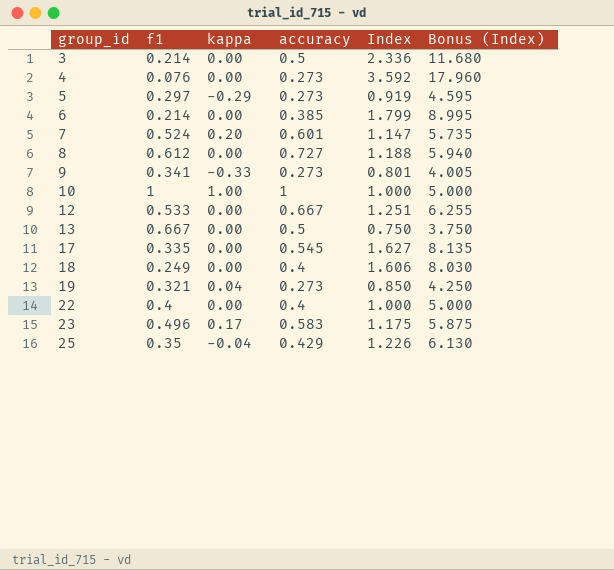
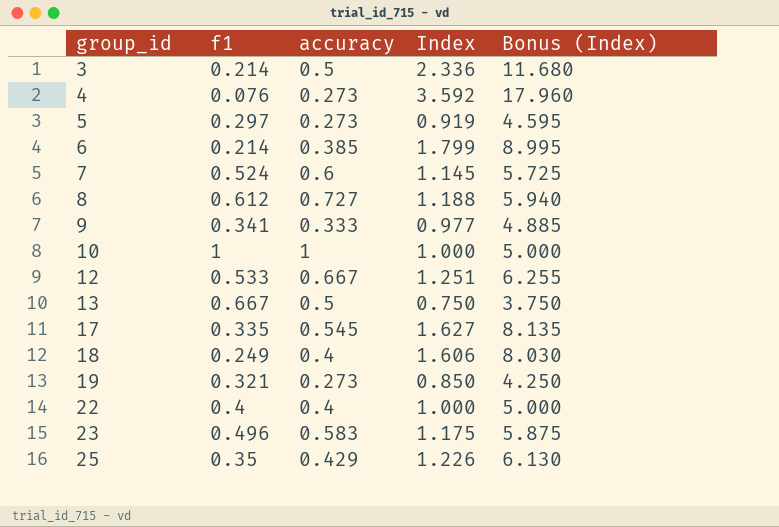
column kappa | position: 3 -> none
7 | accuracy: 0.601 -> 0.6
7 | Index: 1.147 -> 1.145
7 | Bonus (Index): 5.735 -> 5.725
9 | accuracy: 0.273 -> 0.333
9 | Index: 0.801 -> 0.977
9 | Bonus (Index): 4.005 -> 4.885

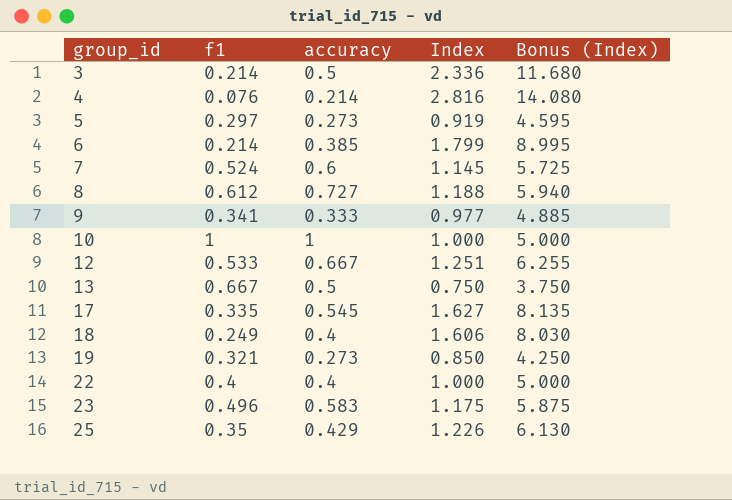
4 | accuracy: 0.273 -> 0.214
4 | Index: 3.592 -> 2.816
4 | Bonus (Index): 17.960 -> 14.080

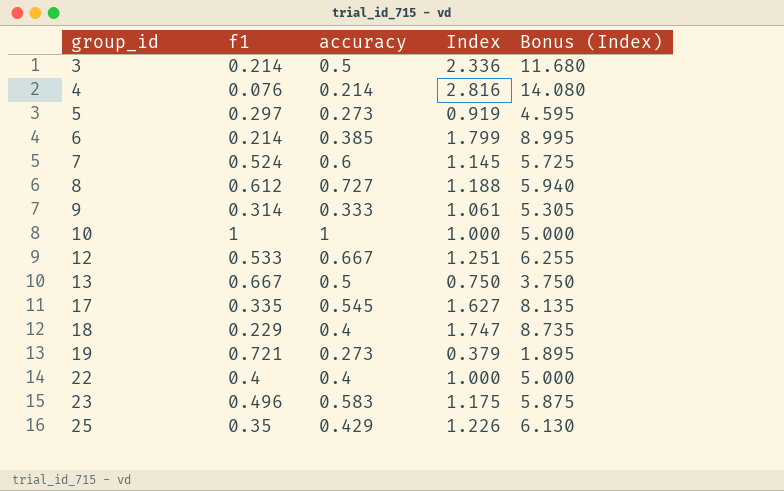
9 | f1: 0.341 -> 0.314
9 | Index: 0.977 -> 1.061
9 | Bonus (Index): 4.885 -> 5.305
18 | f1: 0.249 -> 0.229
18 | Index: 1.606 -> 1.747
18 | Bonus (Index): 8.030 -> 8.735
19 | f1: 0.321 -> 0.721
19 | Index: 0.850 -> 0.379
19 | Bonus (Index): 4.250 -> 1.895

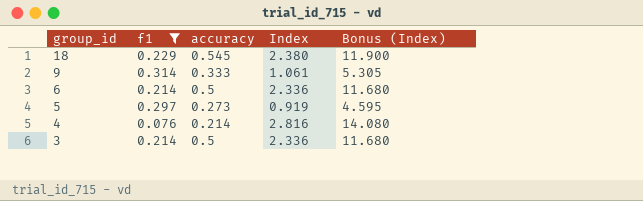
filter: none -> f1 <= 0.314
row order: group_id ascending -> group_id descending
18 | accuracy: 0.4 -> 0.545
18 | Index: 1.747 -> 2.380
18 | Bonus (Index): 8.735 -> 11.900
6 | accuracy: 0.385 -> 0.5
6 | Index: 1.799 -> 2.336
6 | Bonus (Index): 8.995 -> 11.680

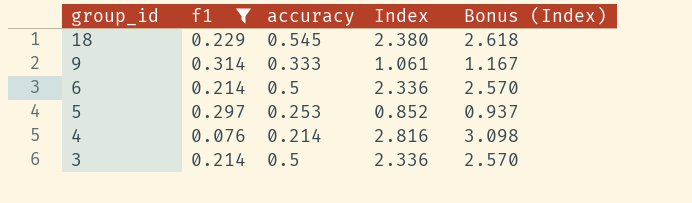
column Bonus (Index) | formula: [Index] * 5 -> [Index] * 1.1
5 | accuracy: 0.273 -> 0.253
5 | Index: 0.919 -> 0.852

